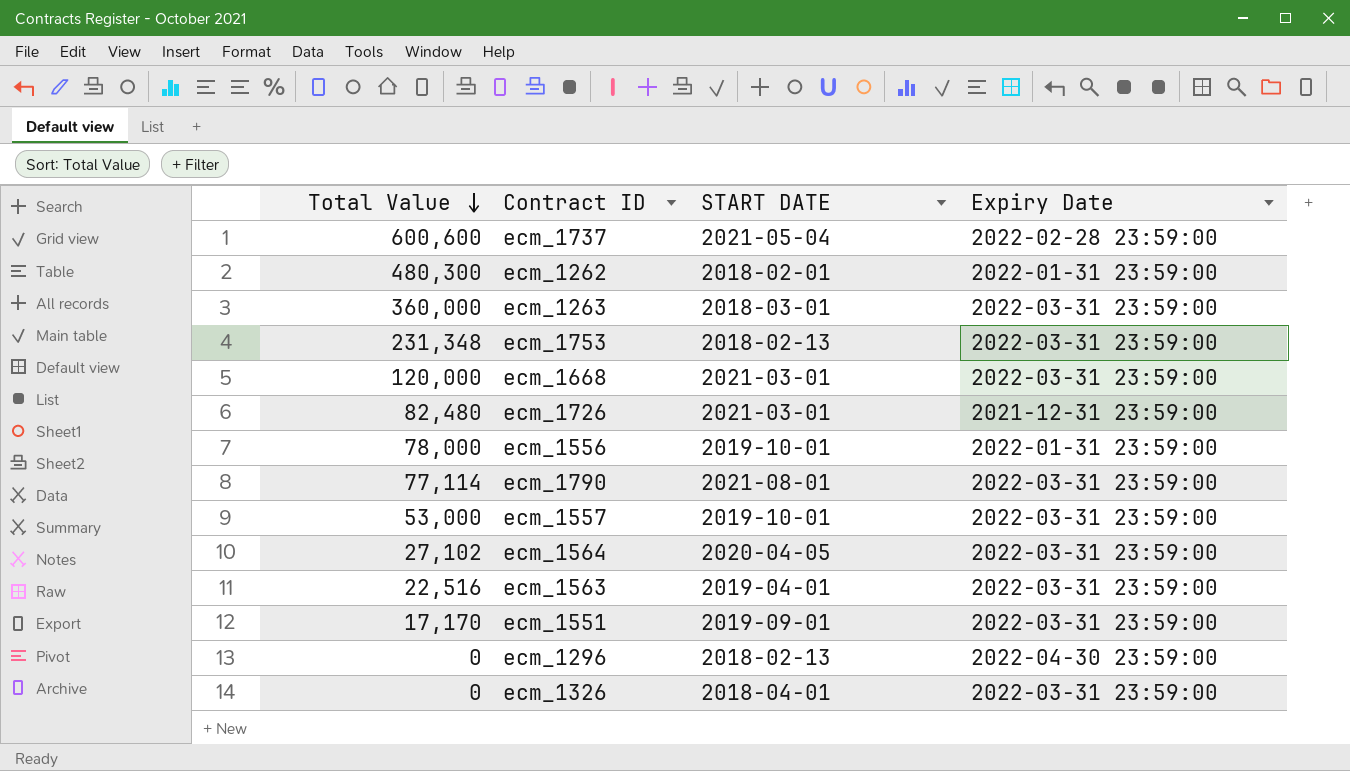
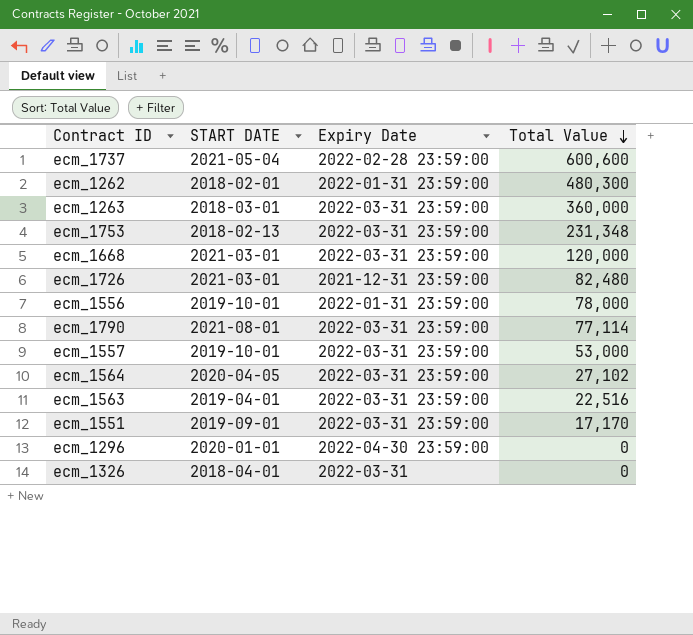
column Total Value | position: 1 -> 4
ecm_1296 | START DATE: 2018-02-13 -> 2020-01-01
ecm_1326 | Expiry Date: 2022-03-31 23:59:00 -> 2022-03-31

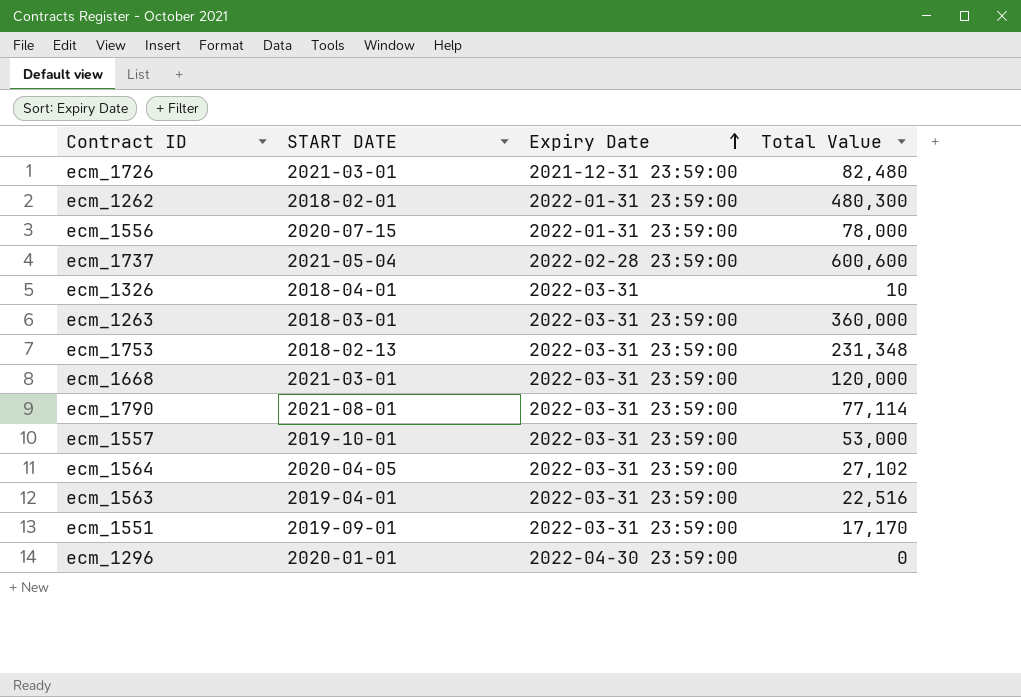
row order: Total Value descending -> Expiry Date ascending
ecm_1556 | START DATE: 2019-10-01 -> 2020-07-15
ecm_1326 | Total Value: 0 -> 10

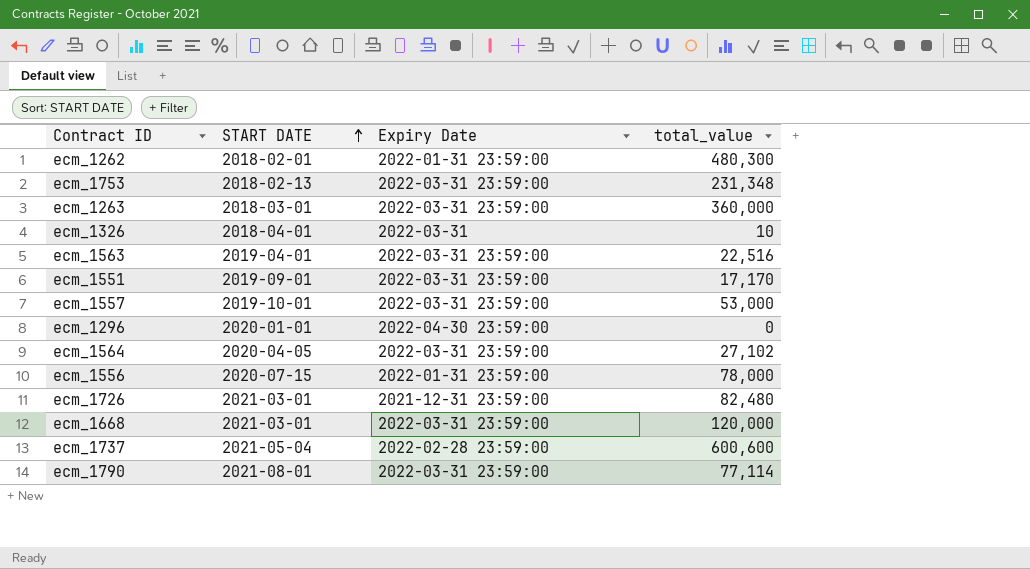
row order: Expiry Date ascending -> START DATE ascending
column name: Total Value -> total_value

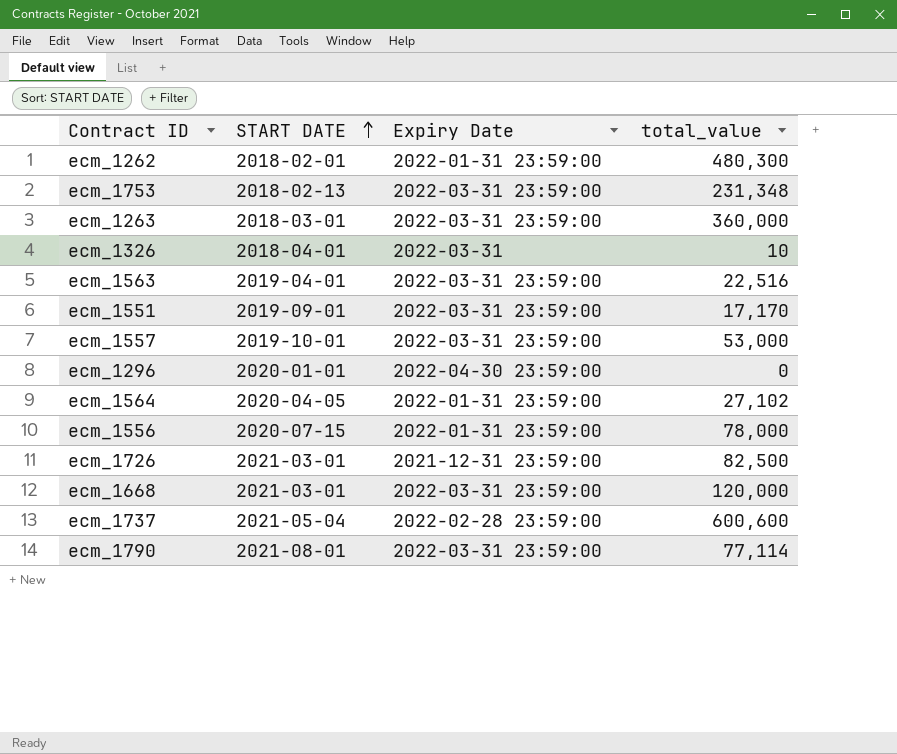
ecm_1564 | Expiry Date: 2022-03-31 23:59:00 -> 2022-01-31 23:59:00
ecm_1726 | total_value: 82,480 -> 82,500

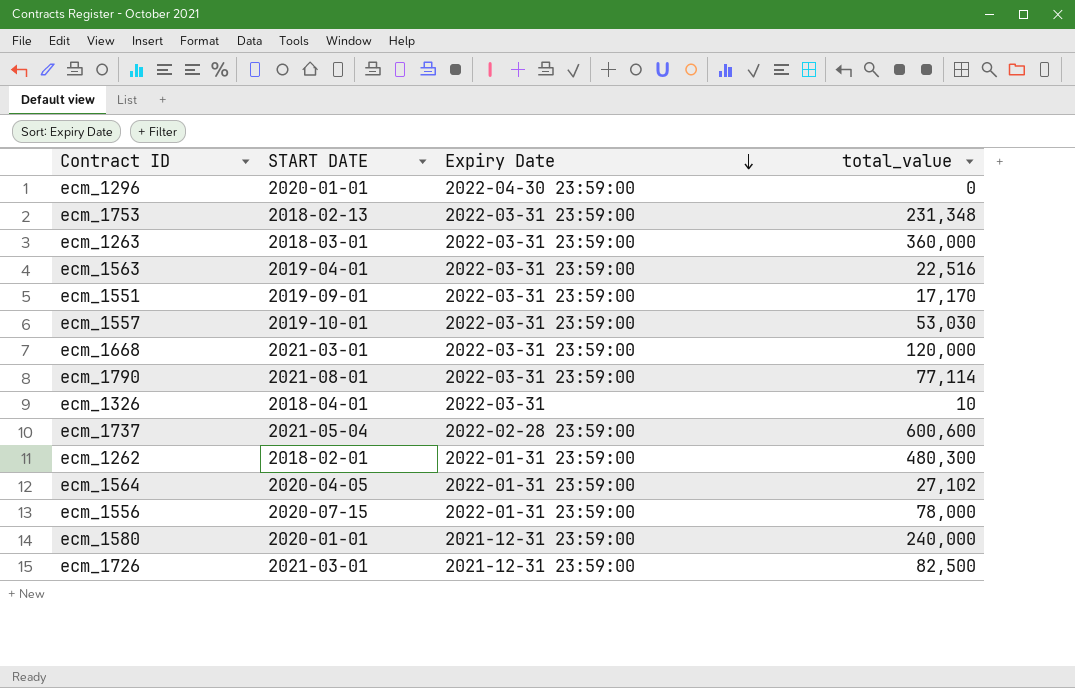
row order: START DATE ascending -> Expiry Date descending
ecm_1557 | total_value: 53,000 -> 53,030
row ecm_1580: none -> 2020-01-01 | 2021-12-31 23:59:00 | 240,000

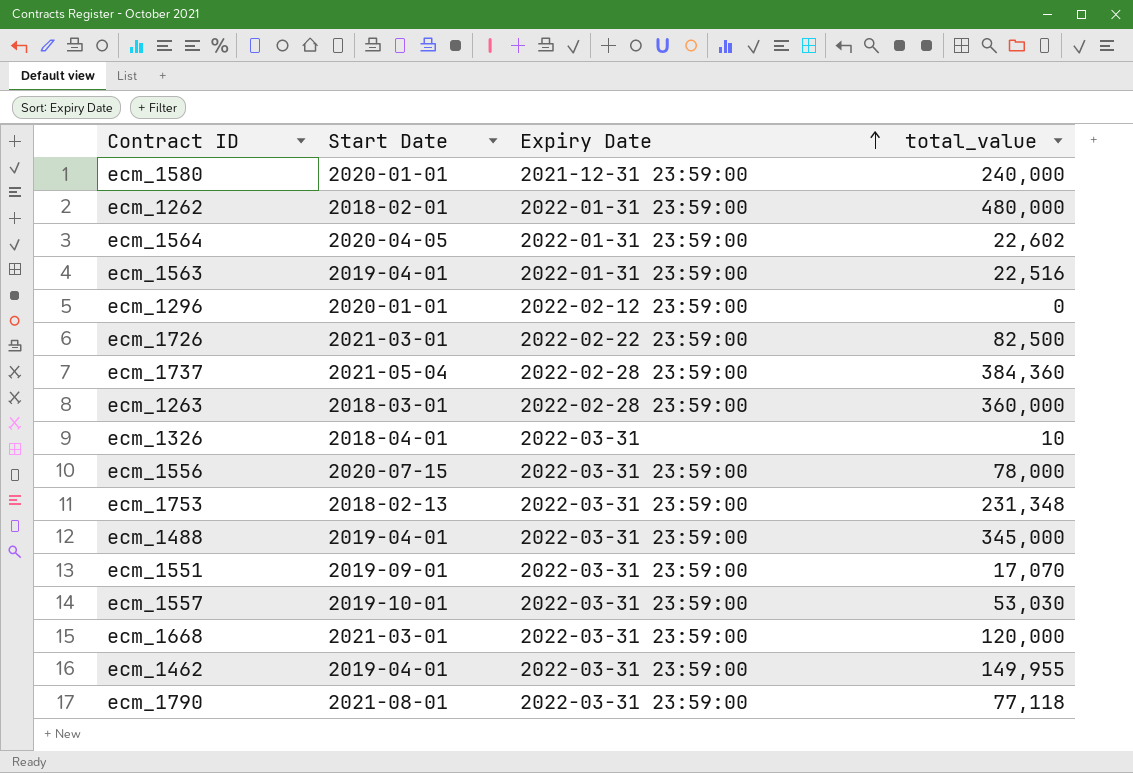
row order: Expiry Date descending -> Expiry Date ascending
column name: START DATE -> Start Date
ecm_1262 | total_value: 480,300 -> 480,000
ecm_1564 | total_value: 27,102 -> 22,602
ecm_1563 | Expiry Date: 2022-03-31 23:59:00 -> 2022-01-31 23:59:00
ecm_1296 | Expiry Date: 2022-04-30 23:59:00 -> 2022-02-12 23:59:00
ecm_1726 | Expiry Date: 2021-12-31 23:59:00 -> 2022-02-22 23:59:00
ecm_1737 | total_value: 600,600 -> 384,360
ecm_1263 | Expiry Date: 2022-03-31 23:59:00 -> 2022-02-28 23:59:00
ecm_1556 | Expiry Date: 2022-01-31 23:59:00 -> 2022-03-31 23:59:00
row ecm_1488: none -> 2019-04-01 | 2022-03-31 23:59:00 | 345,000
ecm_1551 | total_value: 17,170 -> 17,070
row ecm_1462: none -> 2019-04-01 | 2022-03-31 23:59:00 | 149,955
ecm_1790 | total_value: 77,114 -> 77,118

